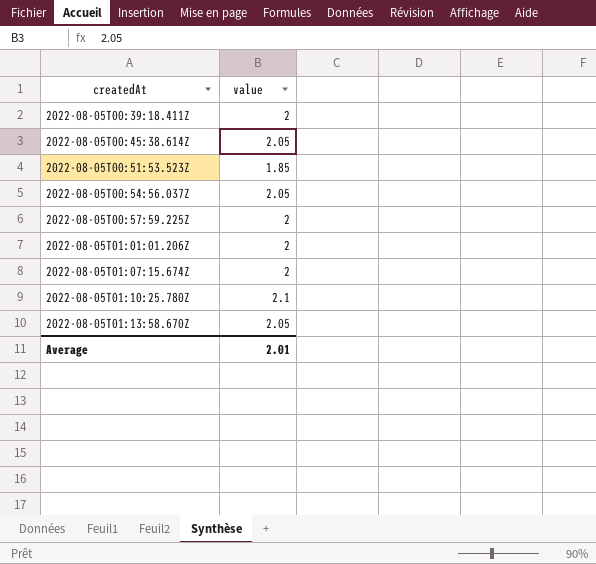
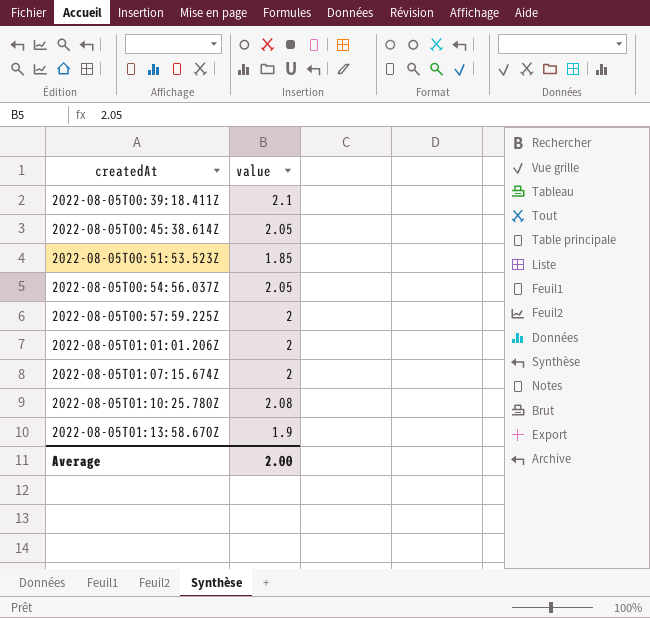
2022-08-05T00:39:18.411Z | value: 2 -> 2.1
2022-08-05T01:10:25.780Z | value: 2.1 -> 2.08
2022-08-05T01:13:58.670Z | value: 2.05 -> 1.9
Average | value: 2.01 -> 2.00

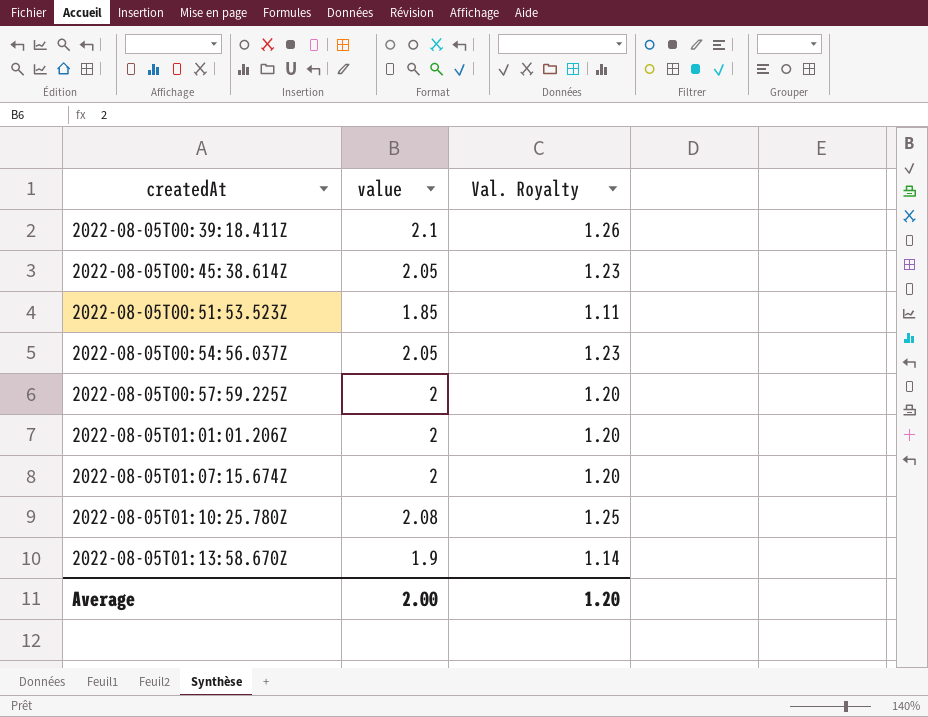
column Val. Royalty | formula: none -> [value] * 0.6

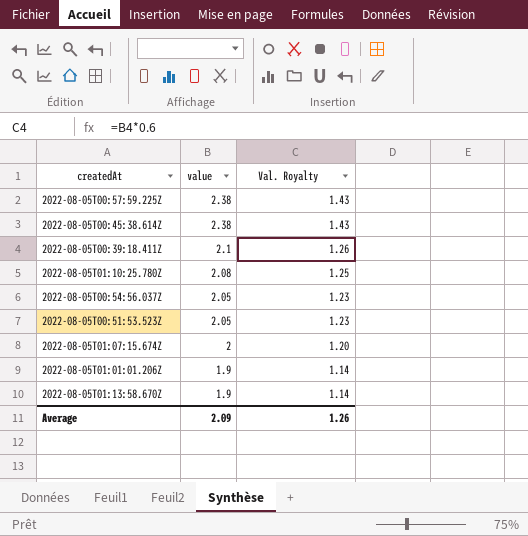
row order: createdAt ascending -> value descending
2022-08-05T00:57:59.225Z | value: 2 -> 2.38
2022-08-05T00:57:59.225Z | Val. Royalty: 1.20 -> 1.43
2022-08-05T00:45:38.614Z | value: 2.05 -> 2.38
2022-08-05T00:45:38.614Z | Val. Royalty: 1.23 -> 1.43
2022-08-05T00:51:53.523Z | value: 1.85 -> 2.05
2022-08-05T00:51:53.523Z | Val. Royalty: 1.11 -> 1.23
2022-08-05T01:01:01.206Z | value: 2 -> 1.9
2022-08-05T01:01:01.206Z | Val. Royalty: 1.20 -> 1.14
Average | value: 2.00 -> 2.09
Average | Val. Royalty: 1.20 -> 1.26

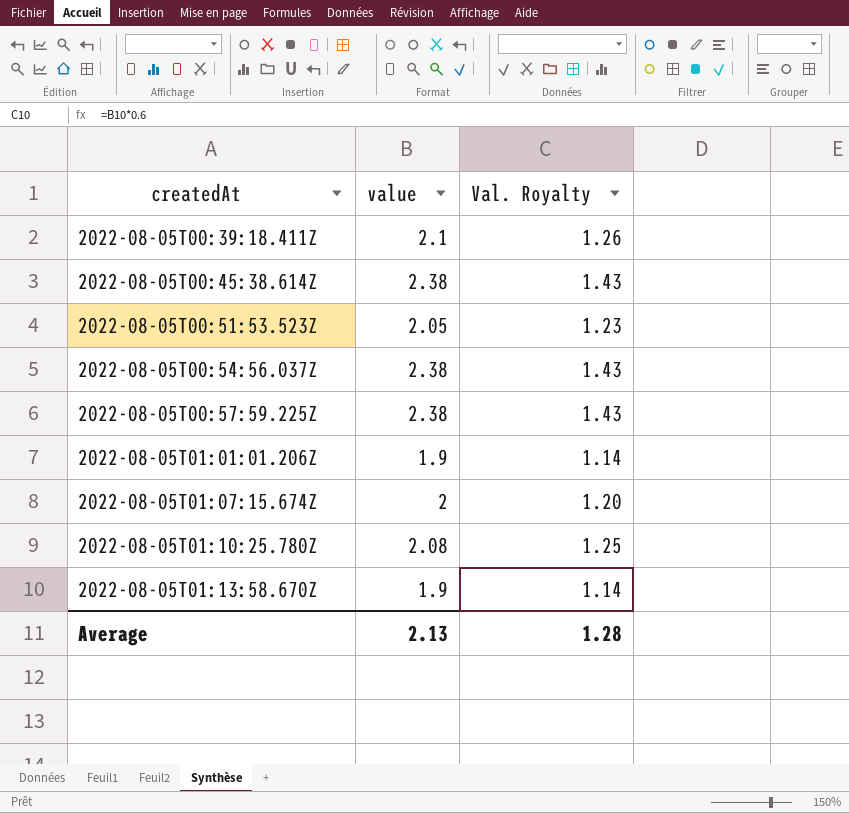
row order: value descending -> createdAt ascending
2022-08-05T00:54:56.037Z | value: 2.05 -> 2.38
2022-08-05T00:54:56.037Z | Val. Royalty: 1.23 -> 1.43
Average | value: 2.09 -> 2.13
Average | Val. Royalty: 1.26 -> 1.28

